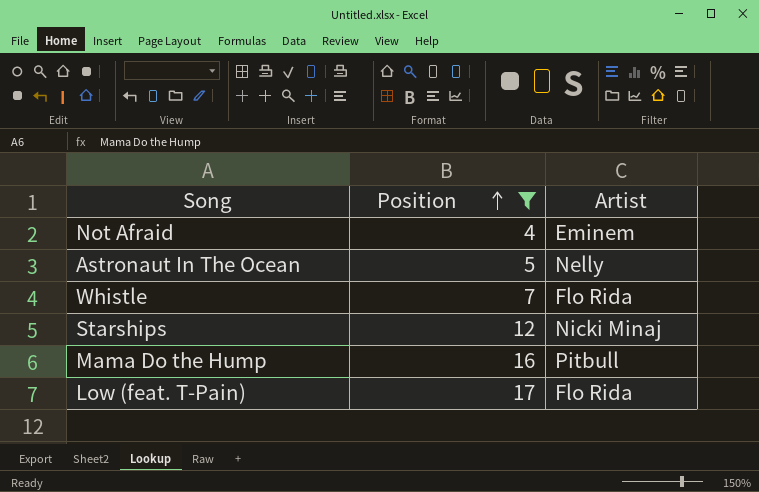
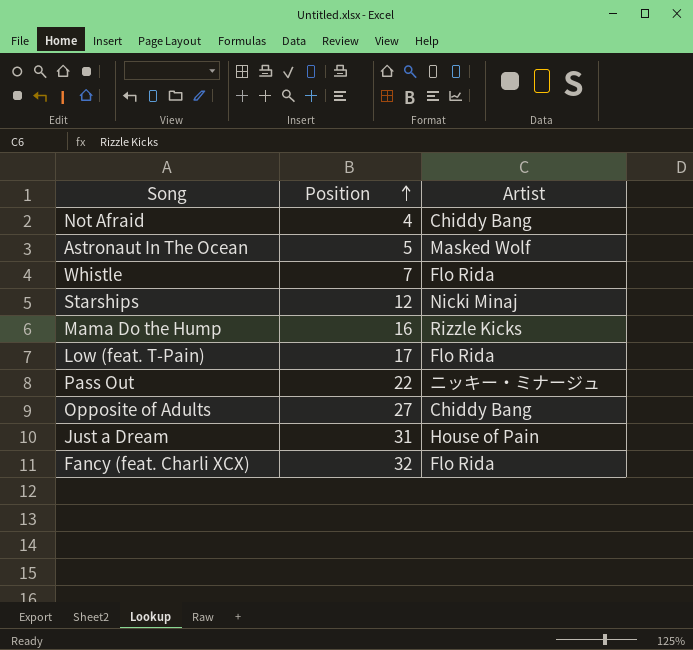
filter: Position <= 17 -> none
Not Afraid | Artist: Eminem -> Chiddy Bang
Astronaut In The Ocean | Artist: Nelly -> Masked Wolf
Mama Do the Hump | Artist: Pitbull -> Rizzle Kicks

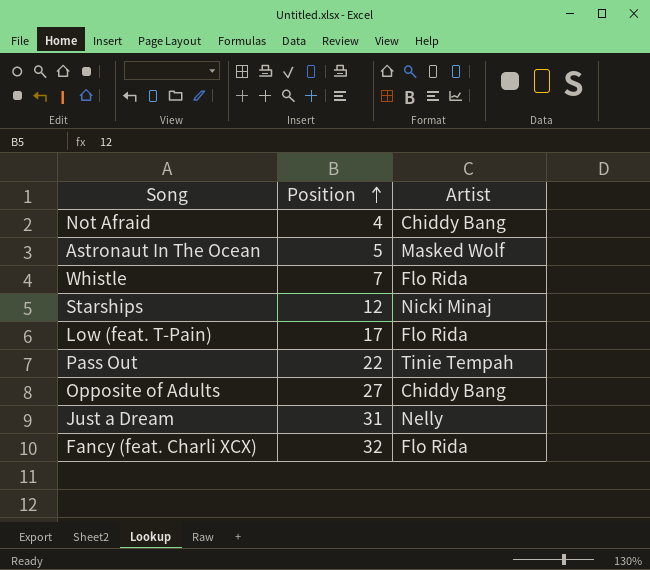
row Mama Do the Hump: 16 | Rizzle Kicks -> none
Pass Out | Artist: ニッキー・ミナージュ -> Tinie Tempah
Just a Dream | Artist: House of Pain -> Nelly

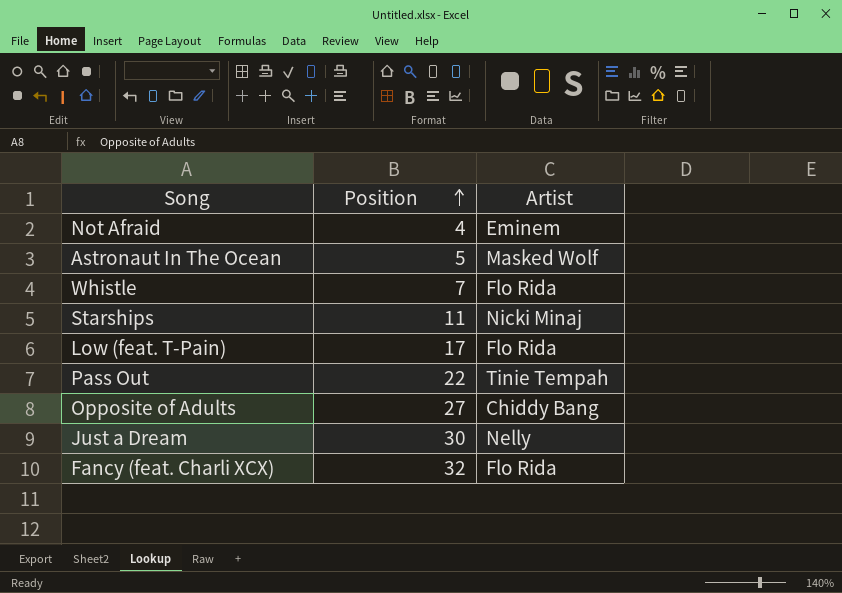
Not Afraid | Artist: Chiddy Bang -> Eminem
Starships | Position: 12 -> 11
Just a Dream | Position: 31 -> 30

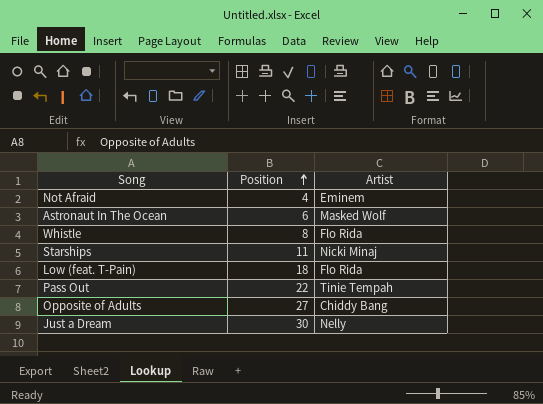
row Fancy (feat. Charli XCX): 32 | Flo Rida -> none
Astronaut In The Ocean | Position: 5 -> 6
Whistle | Position: 7 -> 8
Low (feat. T-Pain) | Position: 17 -> 18

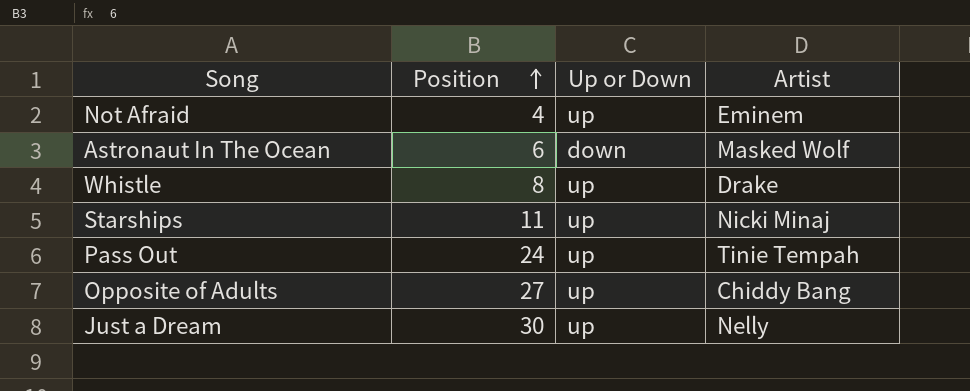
column Up or Down | position: none -> 3
row Low (feat. T-Pain): 18 | Flo Rida -> none
Whistle | Artist: Flo Rida -> Drake
Pass Out | Position: 22 -> 24

